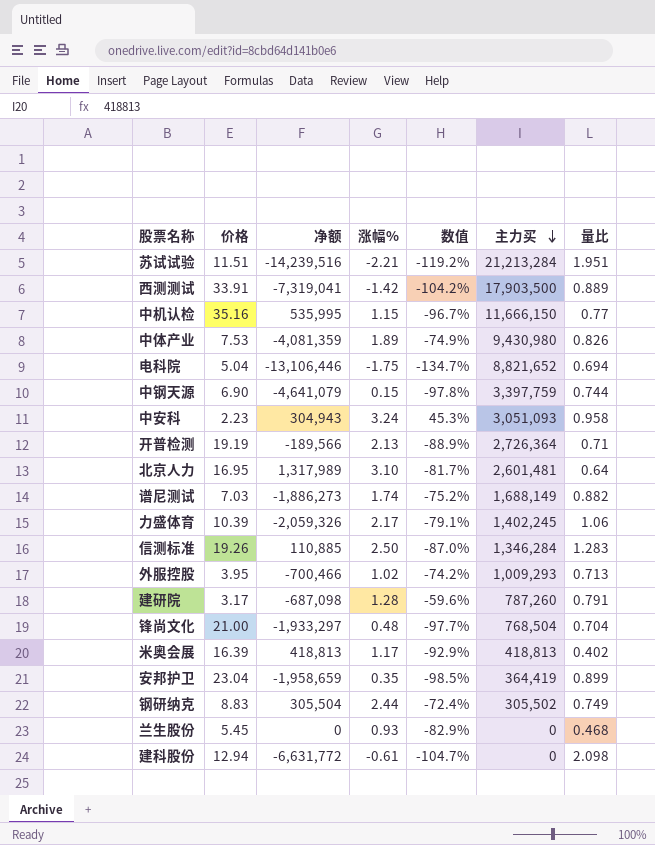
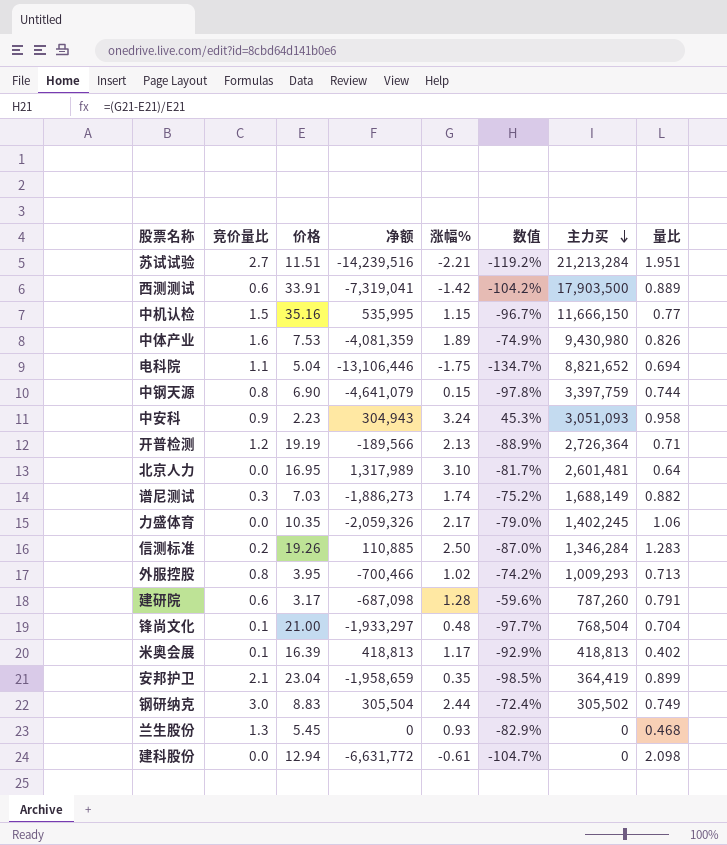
column 竞价量比 | position: none -> 2
力盛体育 | 价格: 10.39 -> 10.35
力盛体育 | 数值: -79.1% -> -79.0%

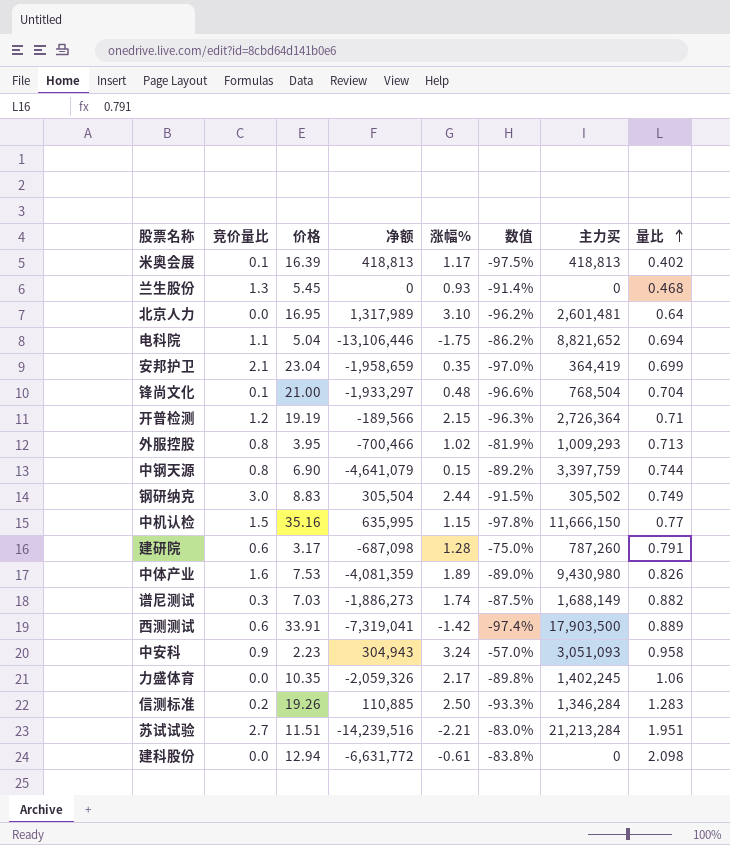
row order: 主力买 descending -> 量比 ascending
column 数值 | formula: ([涨幅%] - [价格]) / [价格] -> ([量比] - [价格]) / [价格]
安邦护卫 | 量比: 0.899 -> 0.699
开普检测 | 涨幅%: 2.13 -> 2.15
中机认检 | 净额: 535,995 -> 635,995

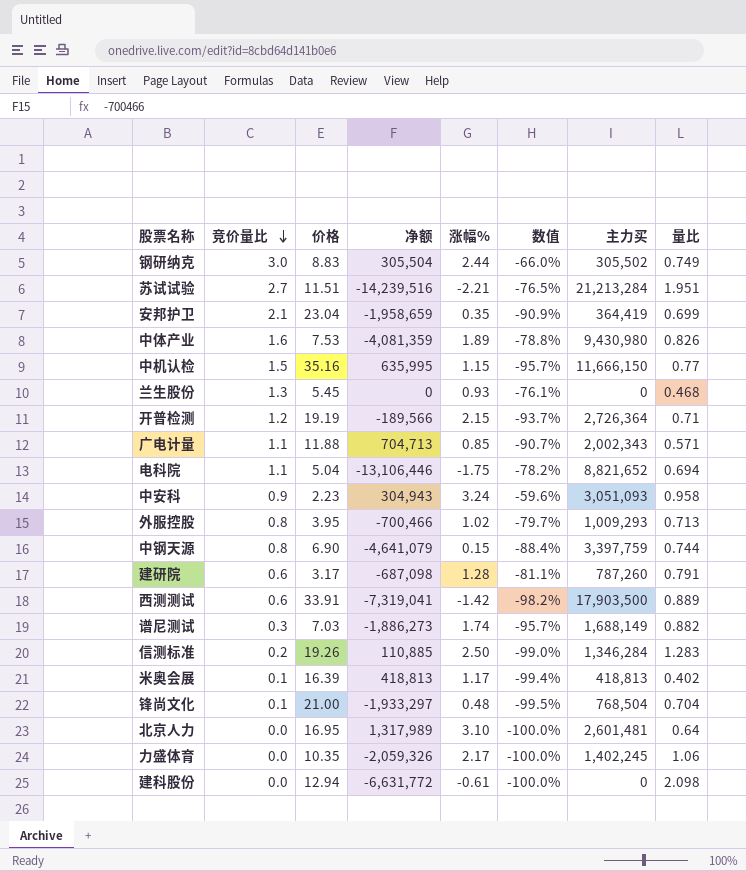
row order: 量比 ascending -> 竞价量比 descending
column 数值 | formula: ([量比] - [价格]) / [价格] -> ([竞价量比] - [价格]) / [价格]
row 广电计量: none -> 1.1 | 11.88 | 704,713 | 0.85 | -90.7% | 2,002,343 | 0.571

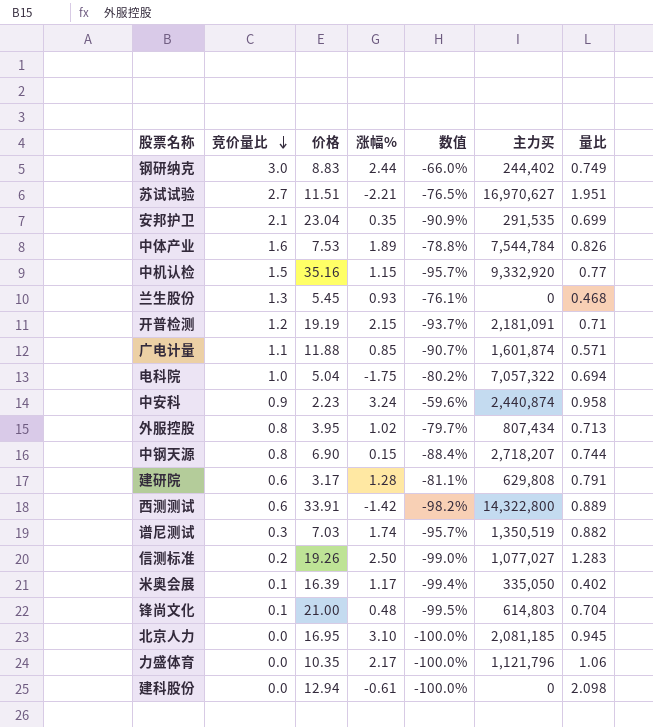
column 净额 | position: 4 -> none
钢研纳克 | 主力买: 305,502 -> 244,402
苏试试验 | 主力买: 21,213,284 -> 16,970,627
安邦护卫 | 主力买: 364,419 -> 291,535
中体产业 | 主力买: 9,430,980 -> 7,544,784
中机认检 | 主力买: 11,666,150 -> 9,332,920
开普检测 | 主力买: 2,726,364 -> 2,181,091
广电计量 | 主力买: 2,002,343 -> 1,601,874
电科院 | 竞价量比: 1.1 -> 1.0
电科院 | 数值: -78.2% -> -80.2%
电科院 | 主力买: 8,821,652 -> 7,057,322
中安科 | 主力买: 3,051,093 -> 2,440,874
外服控股 | 主力买: 1,009,293 -> 807,434
中钢天源 | 主力买: 3,397,759 -> 2,718,207
建研院 | 主力买: 787,260 -> 629,808
西测测试 | 主力买: 17,903,500 -> 14,322,800
谱尼测试 | 主力买: 1,688,149 -> 1,350,519
信测标准 | 主力买: 1,346,284 -> 1,077,027
米奥会展 | 主力买: 418,813 -> 335,050
锋尚文化 | 主力买: 768,504 -> 614,803
北京人力 | 主力买: 2,601,481 -> 2,081,185
北京人力 | 量比: 0.64 -> 0.945
力盛体育 | 主力买: 1,402,245 -> 1,121,796

